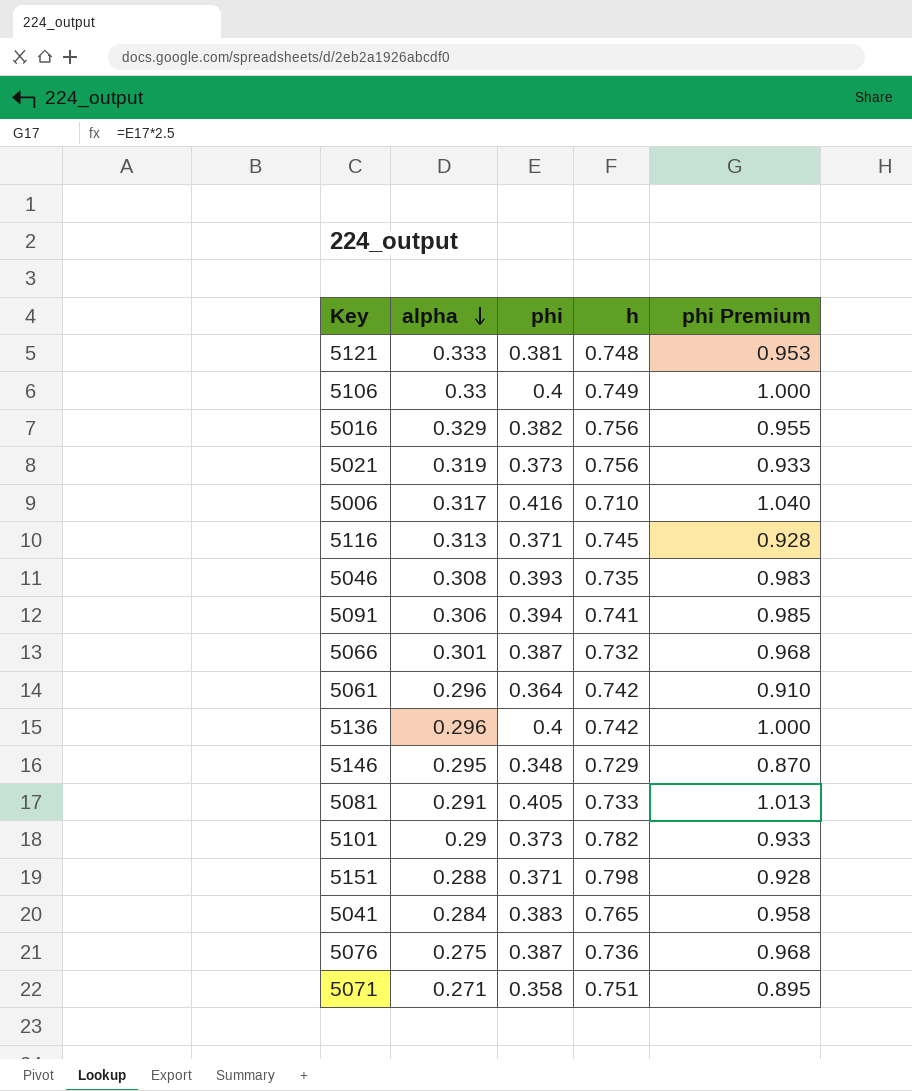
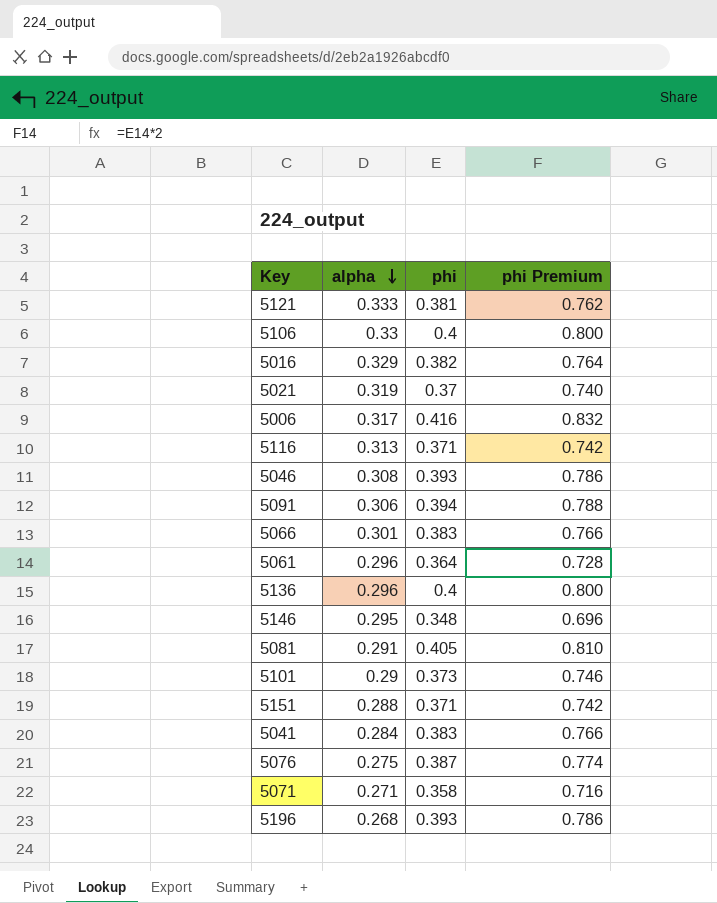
column h | position: 4 -> none
column phi Premium | formula: [phi] * 2.5 -> [phi] * 2
5021 | phi: 0.373 -> 0.37
5066 | phi: 0.387 -> 0.383
row 5196: none -> 0.268 | 0.393 | 0.786

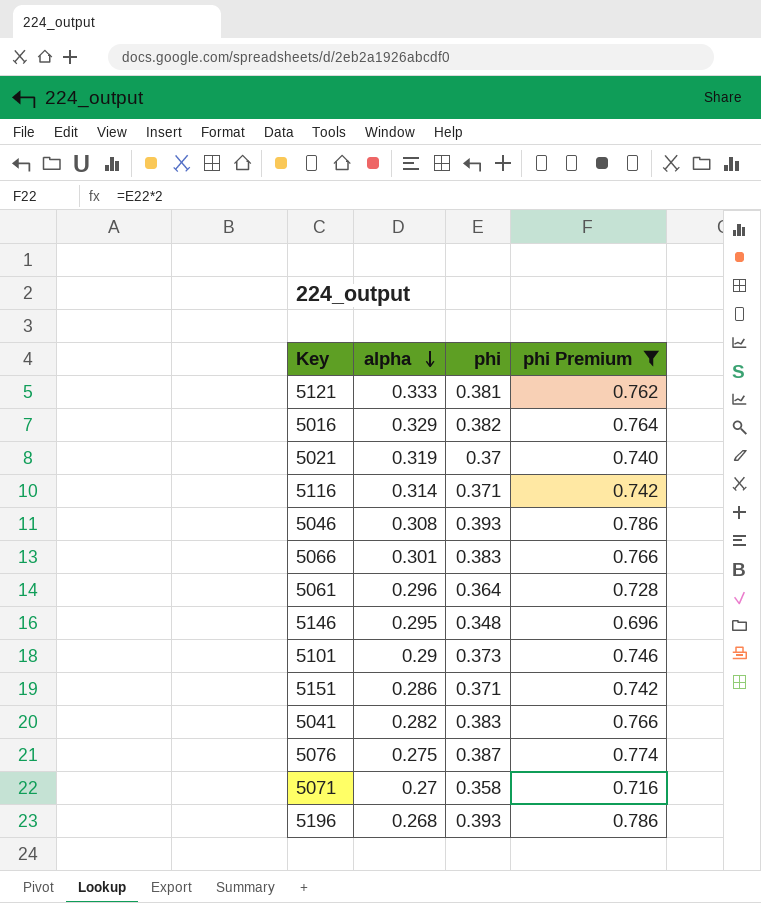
filter: none -> phi Premium <= 0.786
5116 | alpha: 0.313 -> 0.314
5151 | alpha: 0.288 -> 0.286
5041 | alpha: 0.284 -> 0.282
5071 | alpha: 0.271 -> 0.27

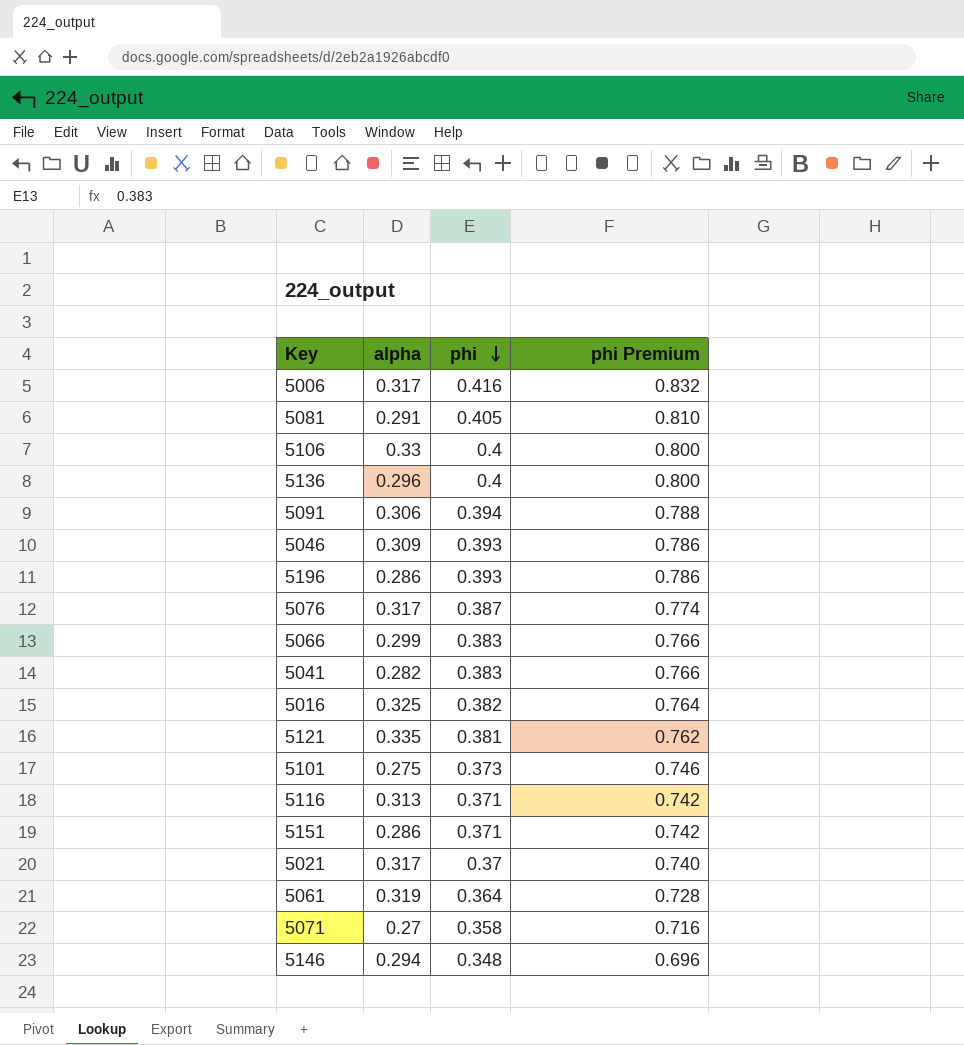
filter: phi Premium <= 0.786 -> none
row order: alpha descending -> phi descending
5046 | alpha: 0.308 -> 0.309
5196 | alpha: 0.268 -> 0.286
5076 | alpha: 0.275 -> 0.317
5066 | alpha: 0.301 -> 0.299
5016 | alpha: 0.329 -> 0.325
5121 | alpha: 0.333 -> 0.335
5101 | alpha: 0.29 -> 0.275
5116 | alpha: 0.314 -> 0.313
5021 | alpha: 0.319 -> 0.317
5061 | alpha: 0.296 -> 0.319
5146 | alpha: 0.295 -> 0.294

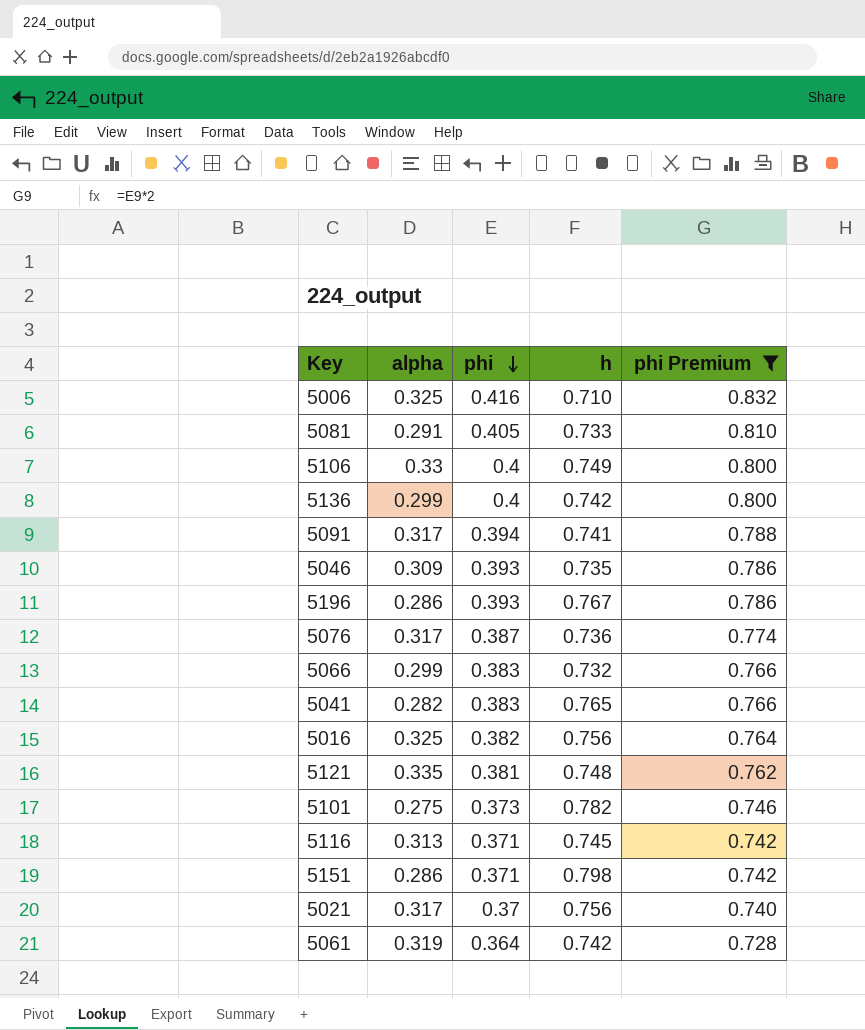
filter: none -> phi Premium >= 0.728
column h | position: none -> 4
5006 | alpha: 0.317 -> 0.325
5136 | alpha: 0.296 -> 0.299
5091 | alpha: 0.306 -> 0.317

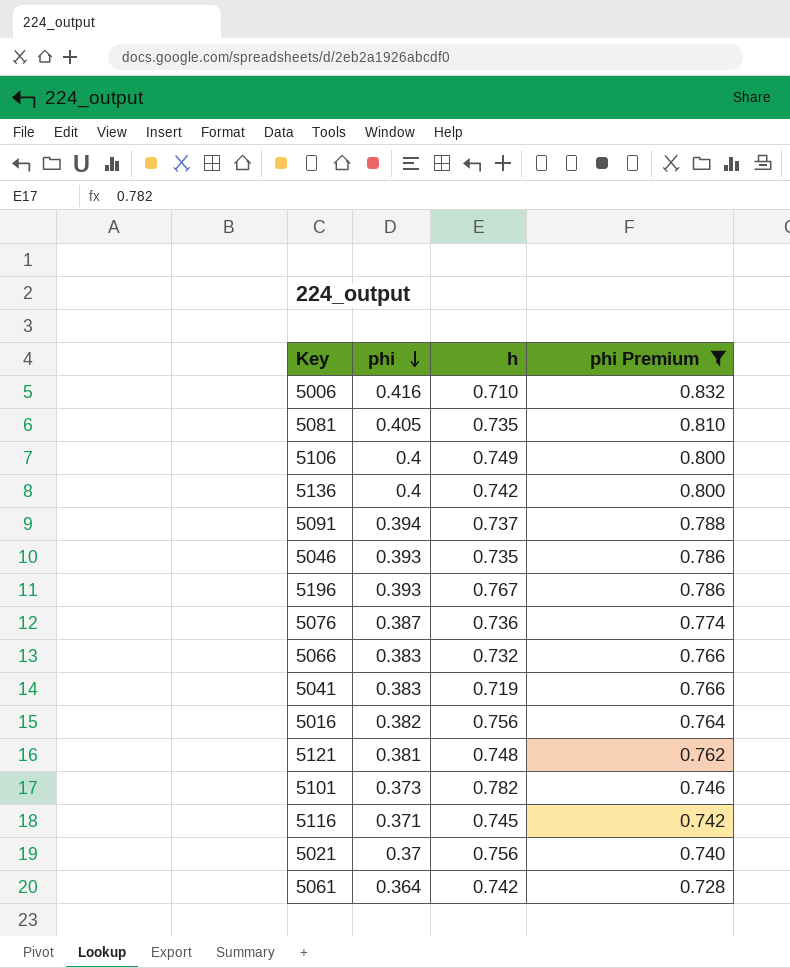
column alpha | position: 2 -> none
row 5151: 0.286 | 0.371 | 0.798 | 0.742 -> none
5081 | h: 0.733 -> 0.735
5091 | h: 0.741 -> 0.737
5041 | h: 0.765 -> 0.719

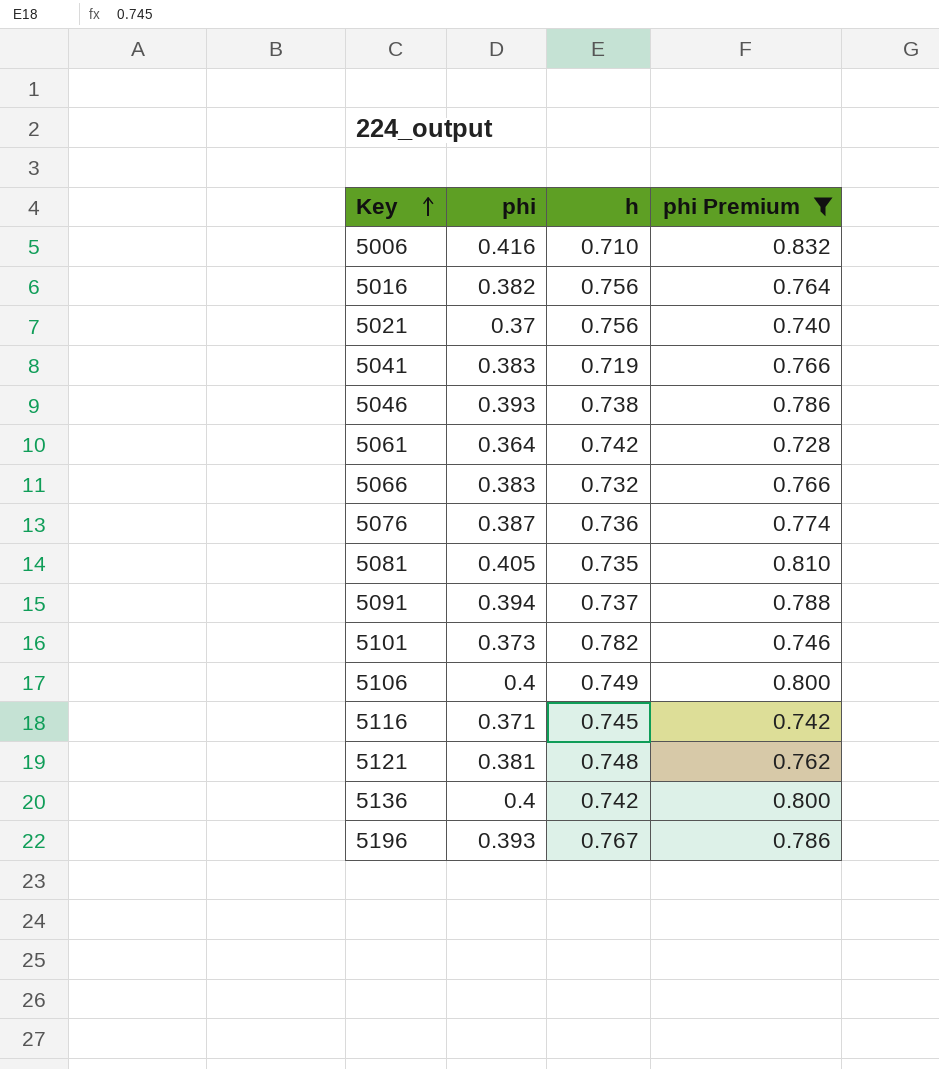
row order: phi descending -> Key ascending
5046 | h: 0.735 -> 0.738

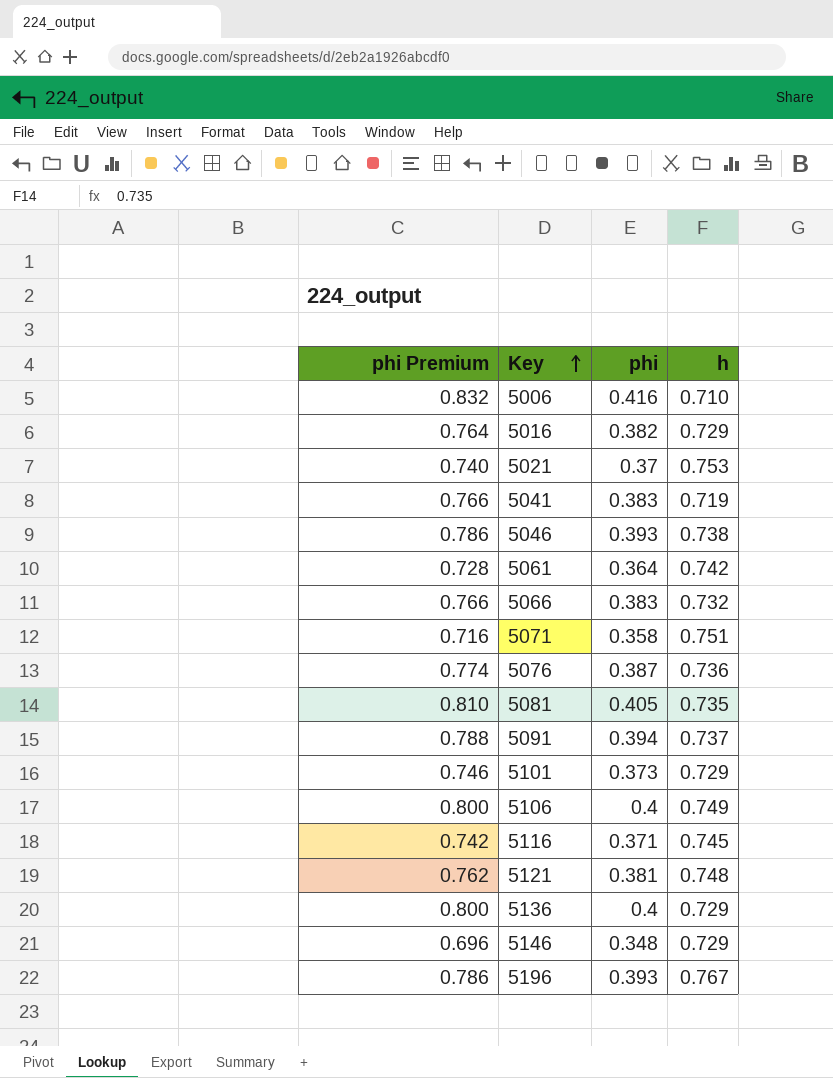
filter: phi Premium >= 0.728 -> none
column phi Premium | position: 4 -> 1
5016 | h: 0.756 -> 0.729
5021 | h: 0.756 -> 0.753
5101 | h: 0.782 -> 0.729
5136 | h: 0.742 -> 0.729

